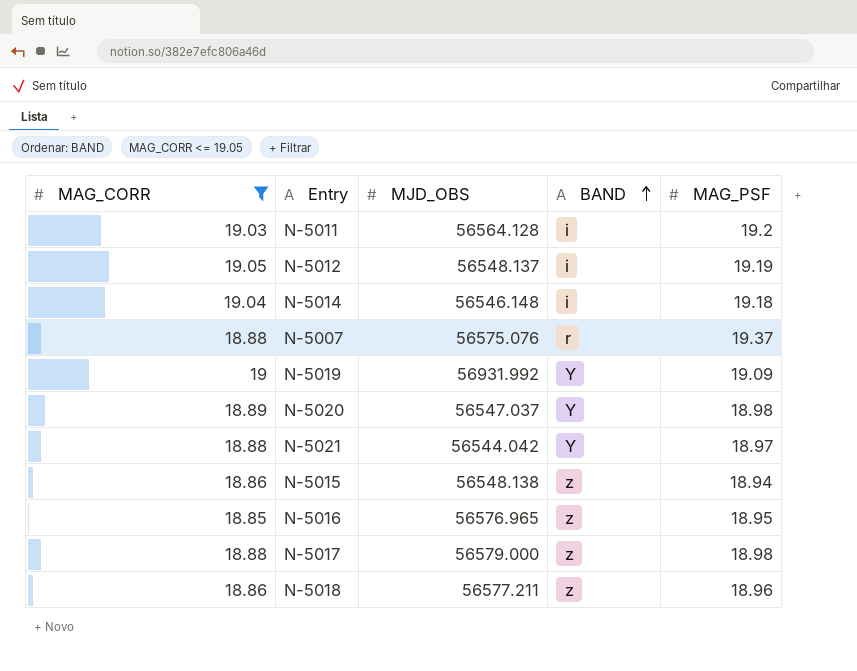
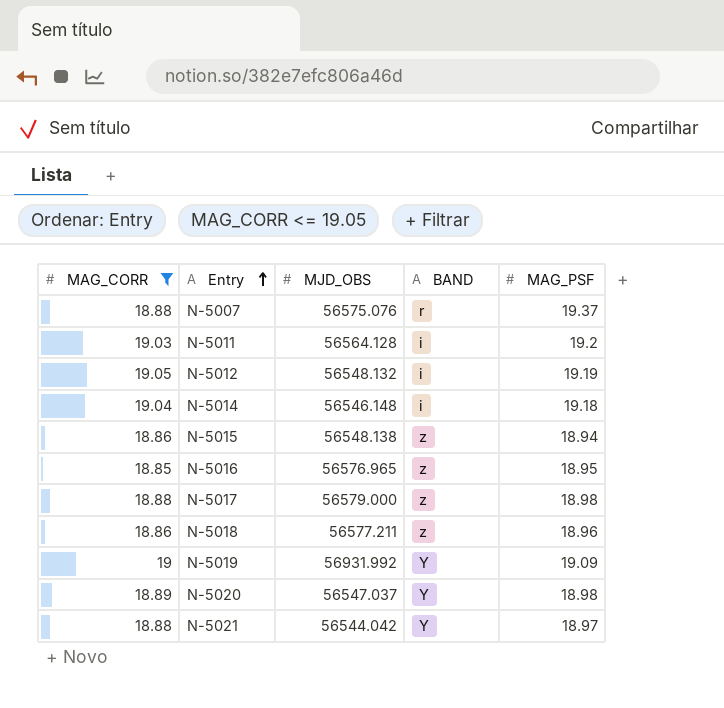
row order: BAND ascending -> Entry ascending
N-5012 | MJD_OBS: 56548.137 -> 56548.132

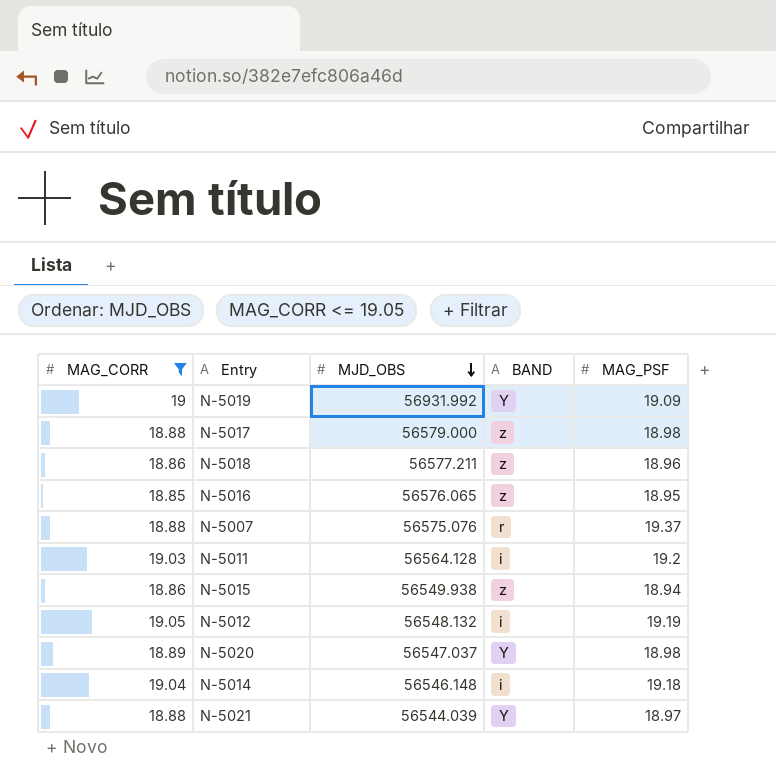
row order: Entry ascending -> MJD_OBS descending
N-5016 | MJD_OBS: 56576.965 -> 56576.065
N-5015 | MJD_OBS: 56548.138 -> 56549.938
N-5021 | MJD_OBS: 56544.042 -> 56544.039

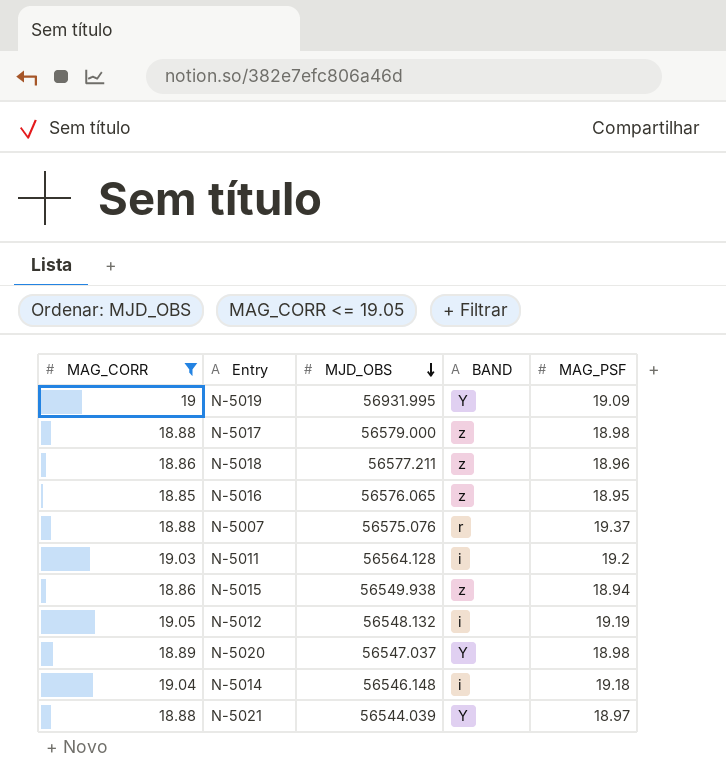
N-5019 | MJD_OBS: 56931.992 -> 56931.995

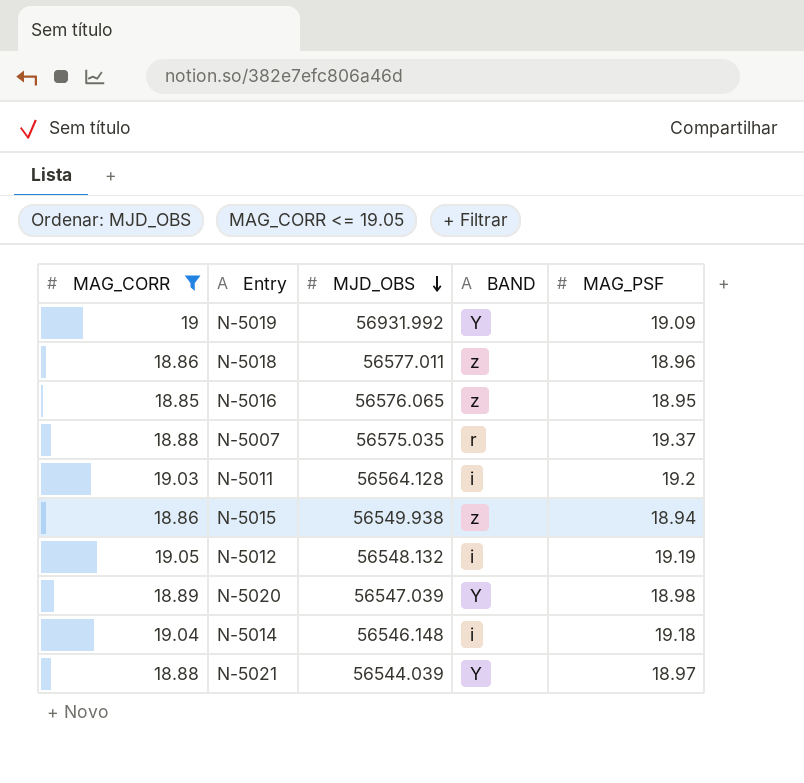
row N-5017: 18.88 | 56579.000 | z | 18.98 -> none
N-5019 | MJD_OBS: 56931.995 -> 56931.992
N-5018 | MJD_OBS: 56577.211 -> 56577.011
N-5007 | MJD_OBS: 56575.076 -> 56575.035
N-5020 | MJD_OBS: 56547.037 -> 56547.039

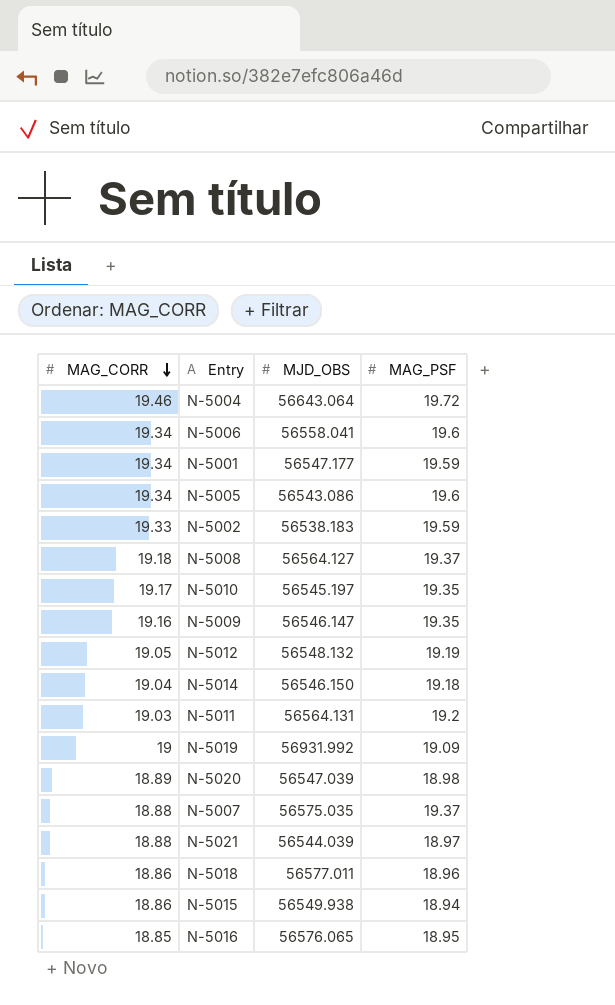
filter: MAG_CORR <= 19.05 -> none
row order: MJD_OBS descending -> MAG_CORR descending
column BAND | position: 4 -> none
N-5014 | MJD_OBS: 56546.148 -> 56546.150
N-5011 | MJD_OBS: 56564.128 -> 56564.131

